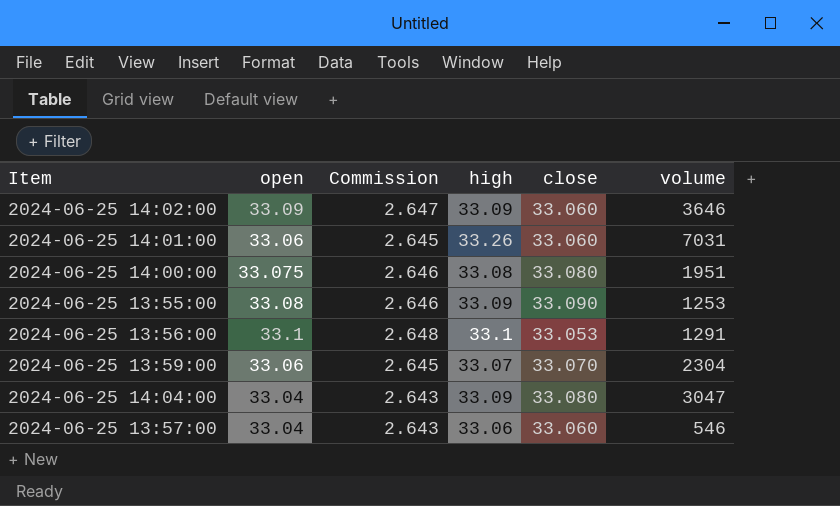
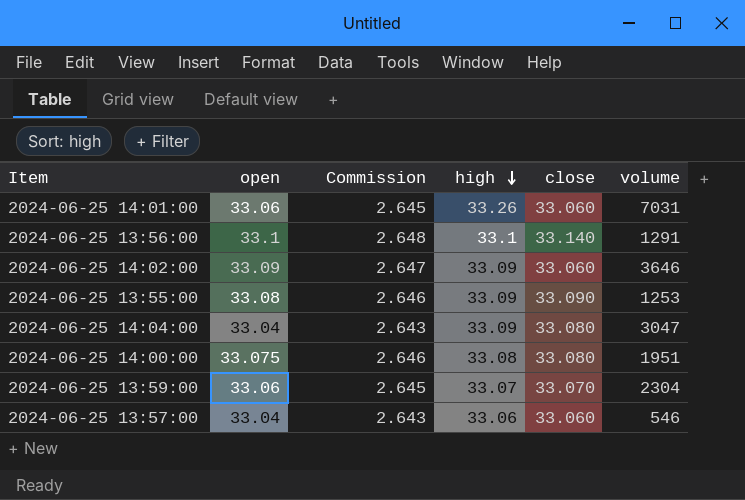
row order: none -> high descending
2024-06-25 13:56:00 | close: 33.053 -> 33.140

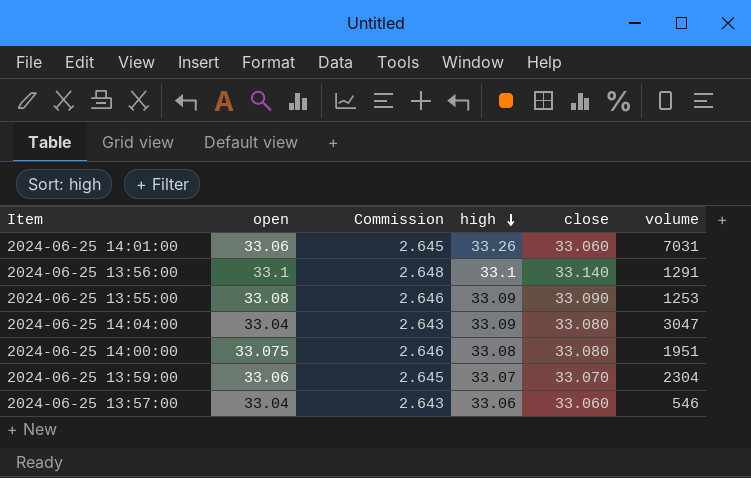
row 2024-06-25 14:02:00: 33.09 | 2.647 | 33.09 | 33.060 | 3646 -> none

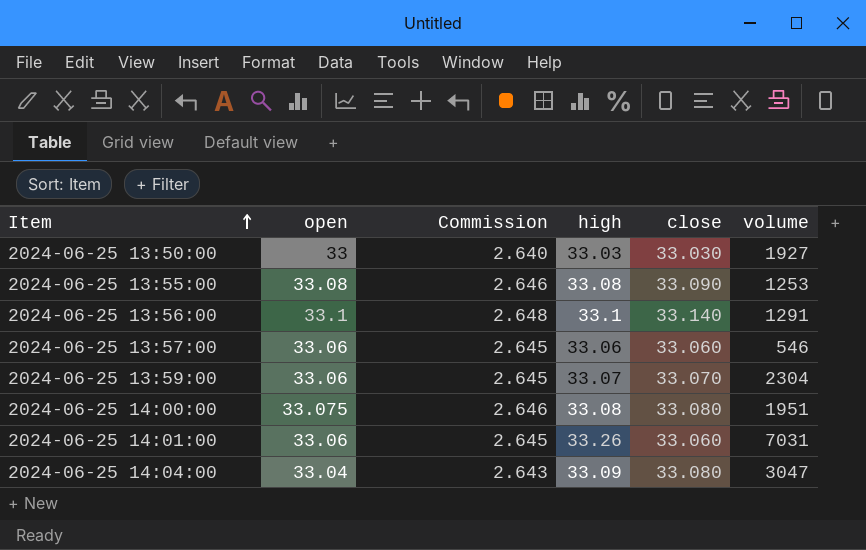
row order: high descending -> Item ascending
row 2024-06-25 13:50:00: none -> 33 | 2.640 | 33.03 | 33.030 | 1927
2024-06-25 13:55:00 | high: 33.09 -> 33.08
2024-06-25 13:57:00 | open: 33.04 -> 33.06
2024-06-25 13:57:00 | Commission: 2.643 -> 2.645

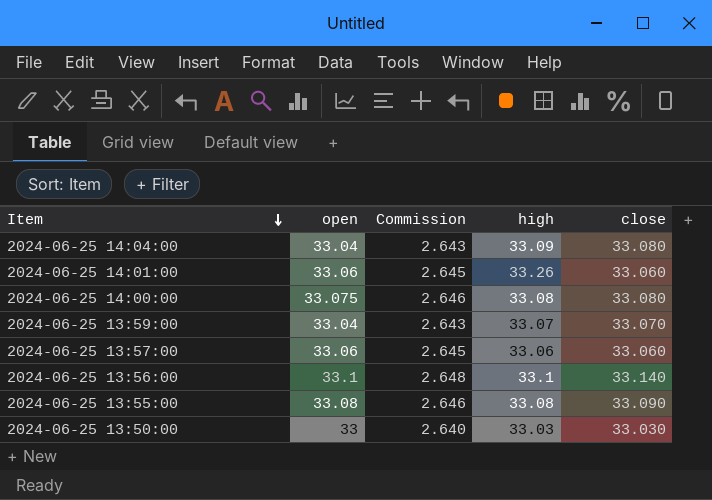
row order: Item ascending -> Item descending
column volume | position: 6 -> none
2024-06-25 13:59:00 | open: 33.06 -> 33.04
2024-06-25 13:59:00 | Commission: 2.645 -> 2.643

